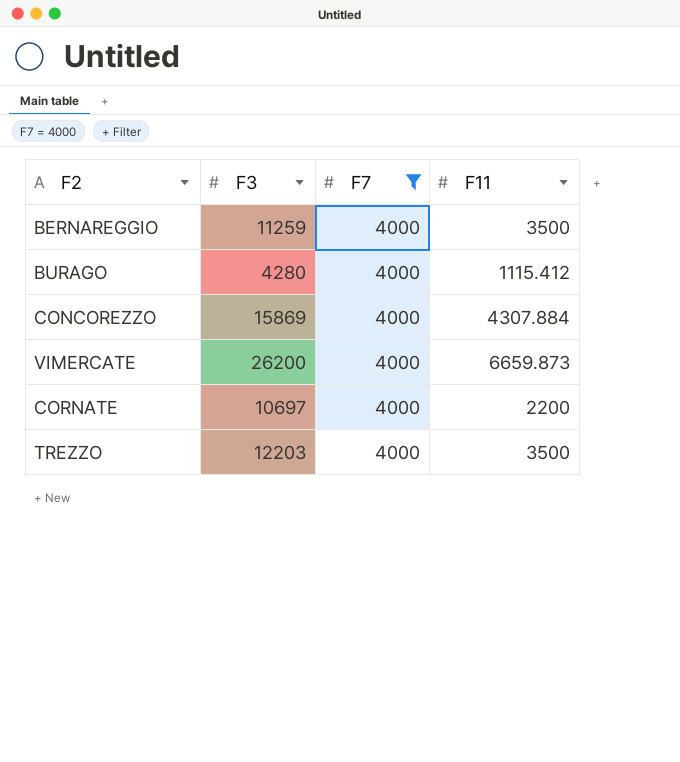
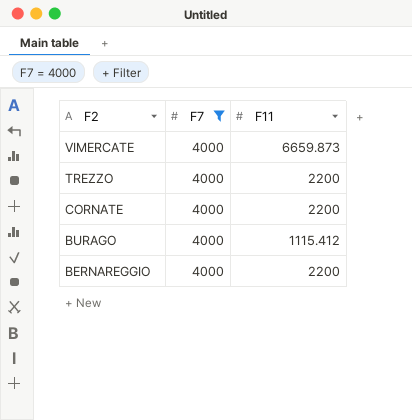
row order: none -> F2 descending
column F3 | position: 2 -> none
row CONCOREZZO: 15869 | 4000 | 4307.884 -> none
TREZZO | F11: 3500 -> 2200
BERNAREGGIO | F11: 3500 -> 2200

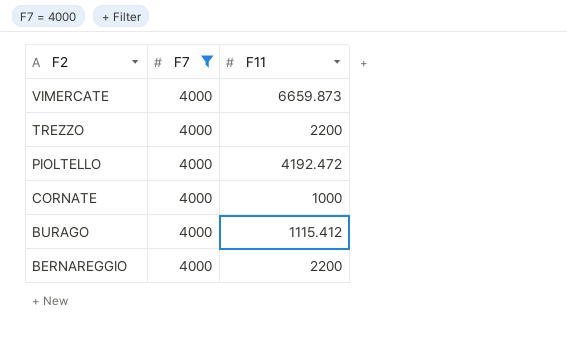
row PIOLTELLO: none -> 4000 | 4192.472
CORNATE | F11: 2200 -> 1000

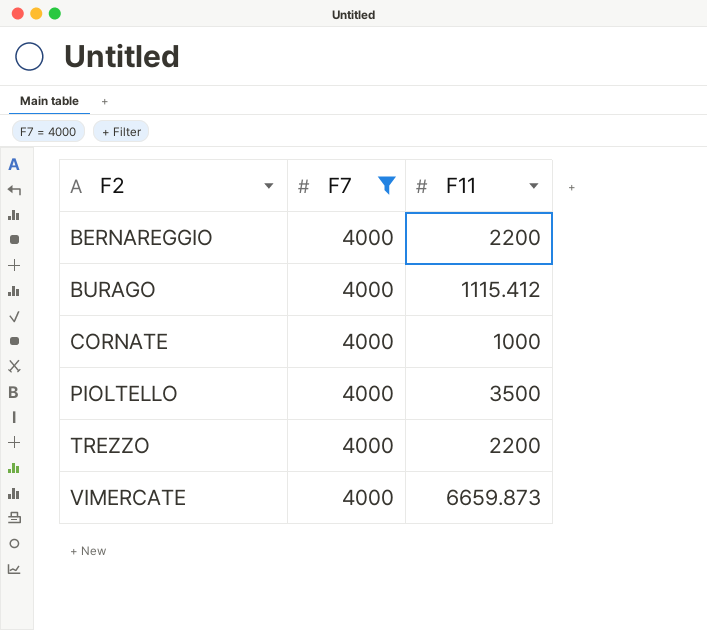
row order: F2 descending -> F2 ascending
PIOLTELLO | F11: 4192.472 -> 3500

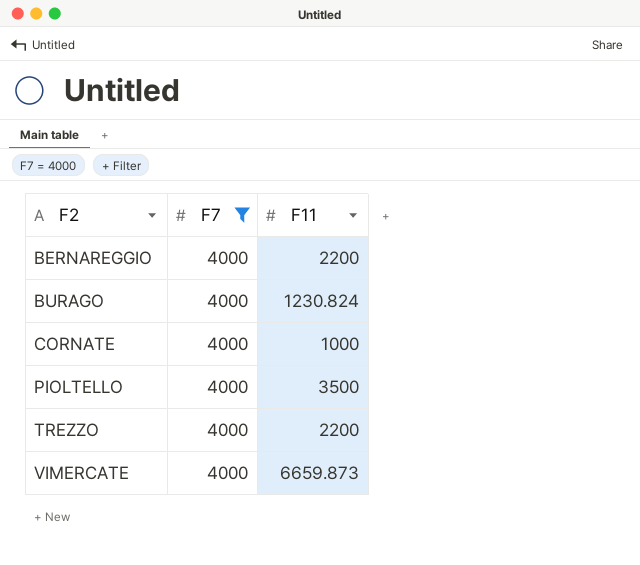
BURAGO | F11: 1115.412 -> 1230.824

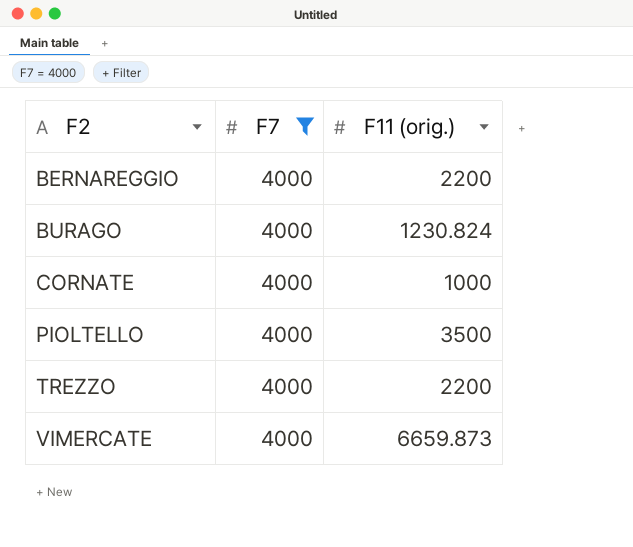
column name: F11 -> F11 (orig.)

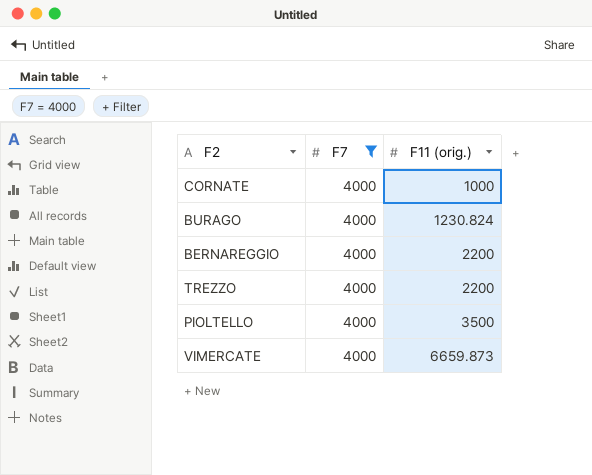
row order: F2 ascending -> F11 (orig.) ascending

